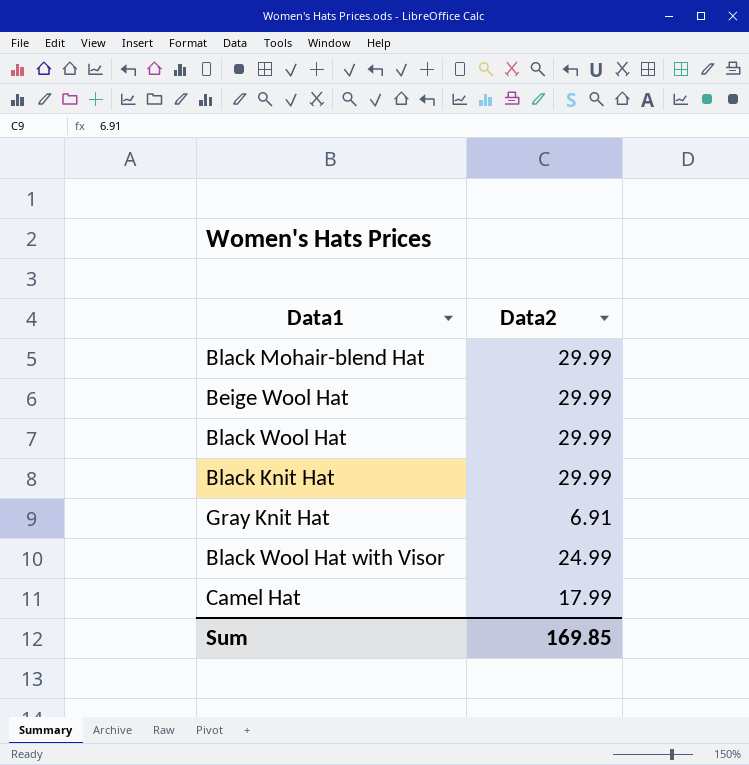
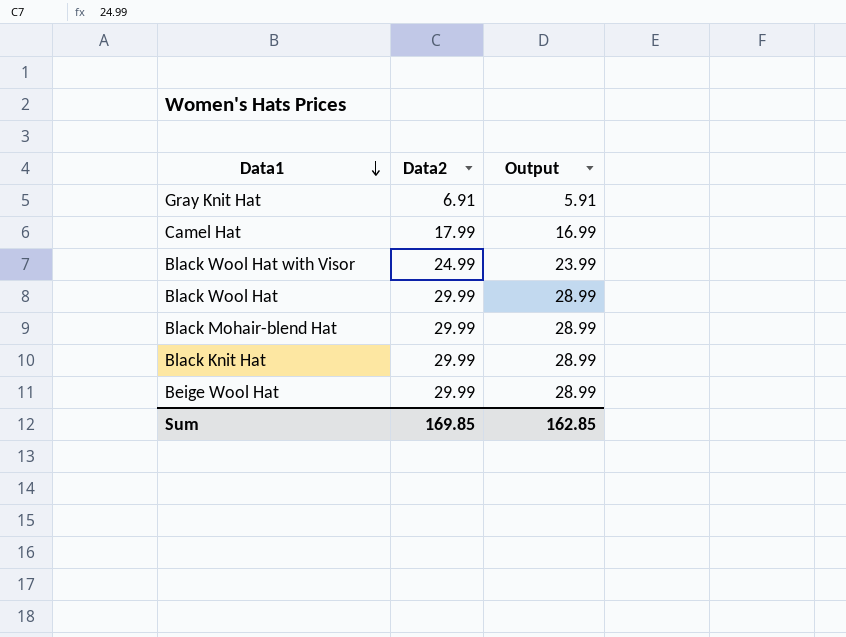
row order: none -> Data1 descending
column Output | formula: none -> [Data2] - 1

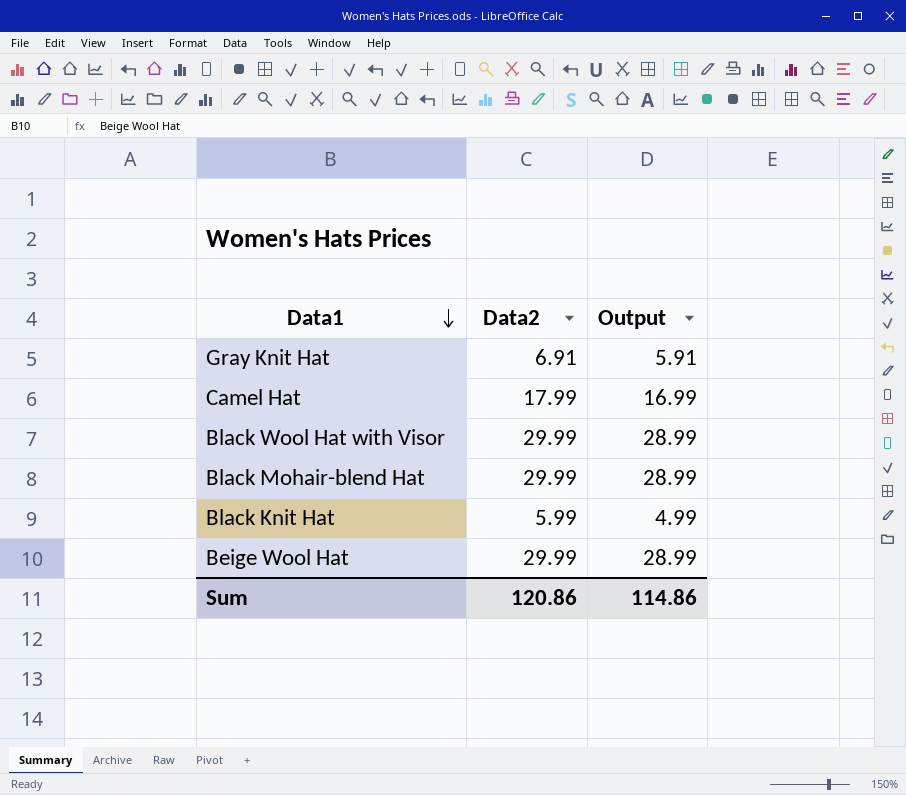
row Black Wool Hat: 29.99 | 28.99 -> none
Black Wool Hat with Visor | Data2: 24.99 -> 29.99
Black Wool Hat with Visor | Output: 23.99 -> 28.99
Black Knit Hat | Data2: 29.99 -> 5.99
Black Knit Hat | Output: 28.99 -> 4.99
Sum | Data2: 169.85 -> 120.86
Sum | Output: 162.85 -> 114.86

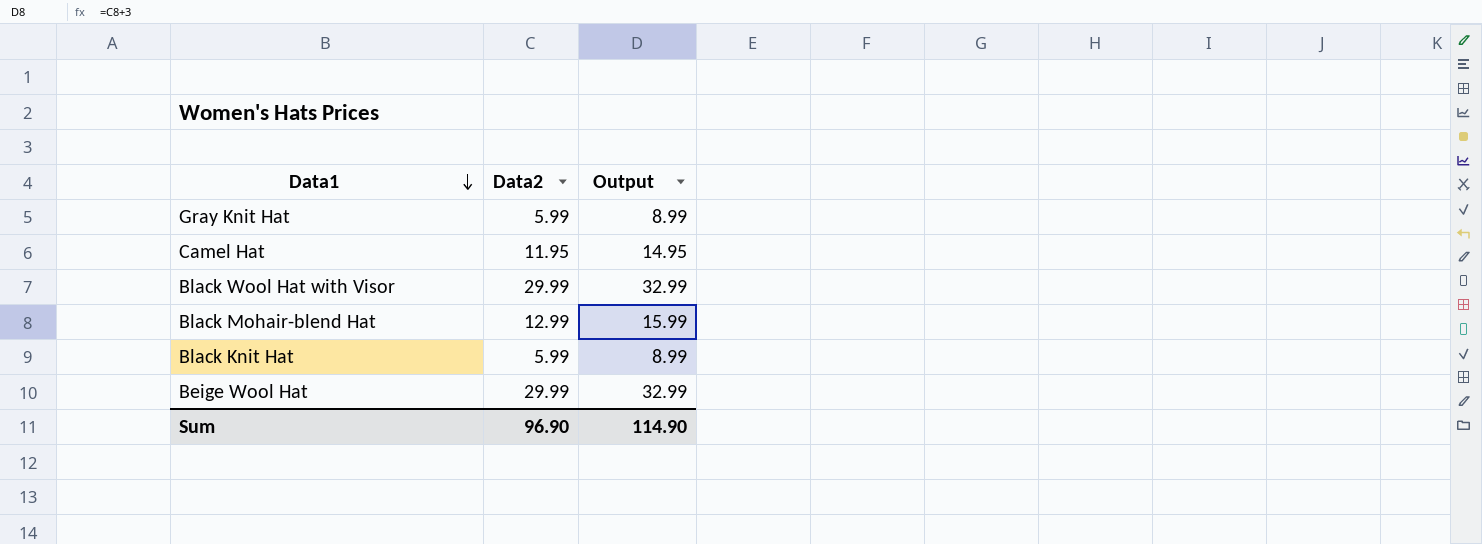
column Output | formula: [Data2] - 1 -> [Data2] + 3
Gray Knit Hat | Data2: 6.91 -> 5.99
Camel Hat | Data2: 17.99 -> 11.95
Black Mohair-blend Hat | Data2: 29.99 -> 12.99
Sum | Data2: 120.86 -> 96.90
Sum | Output: 114.86 -> 114.90

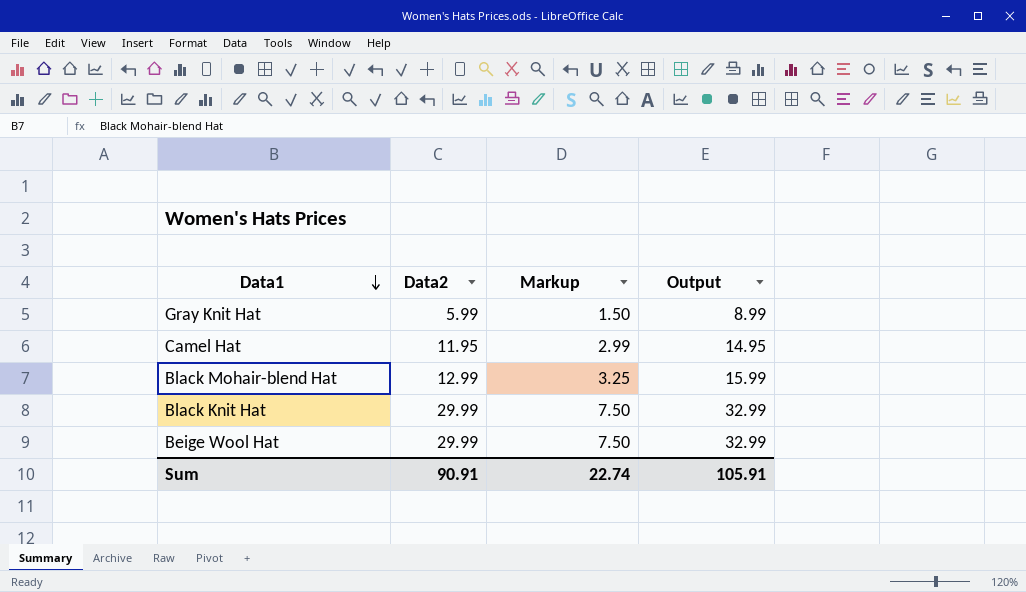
column Markup | formula: none -> [Data2] * 0.25
row Black Wool Hat with Visor: 29.99 | 32.99 -> none
Black Knit Hat | Data2: 5.99 -> 29.99
Black Knit Hat | Output: 8.99 -> 32.99
Sum | Data2: 96.90 -> 90.91
Sum | Output: 114.90 -> 105.91

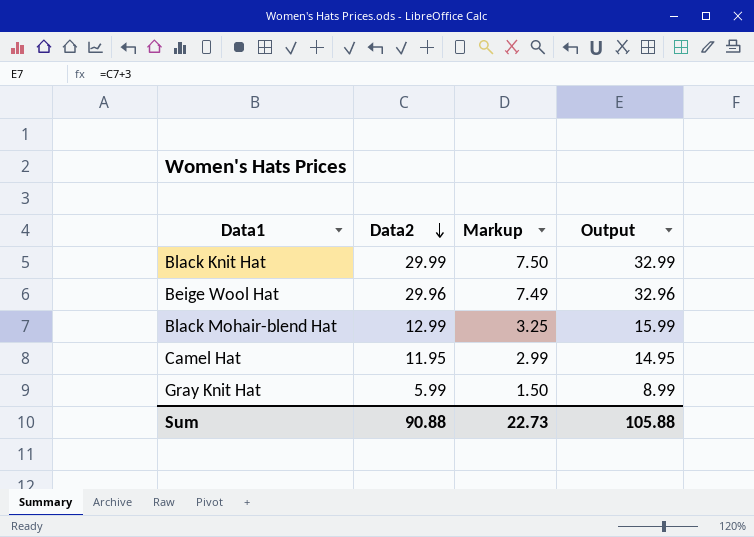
row order: Data1 descending -> Data2 descending
Beige Wool Hat | Data2: 29.99 -> 29.96
Beige Wool Hat | Markup: 7.50 -> 7.49
Beige Wool Hat | Output: 32.99 -> 32.96
Sum | Data2: 90.91 -> 90.88
Sum | Markup: 22.74 -> 22.73
Sum | Output: 105.91 -> 105.88

